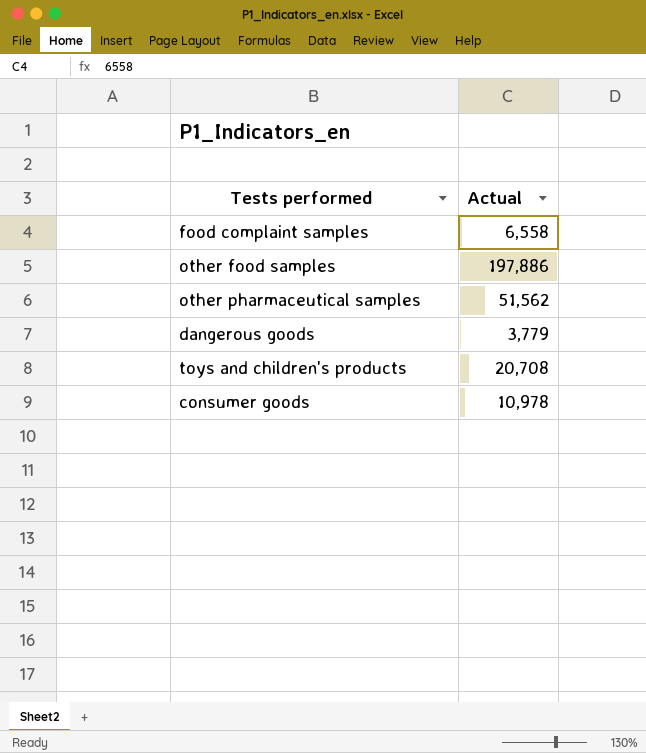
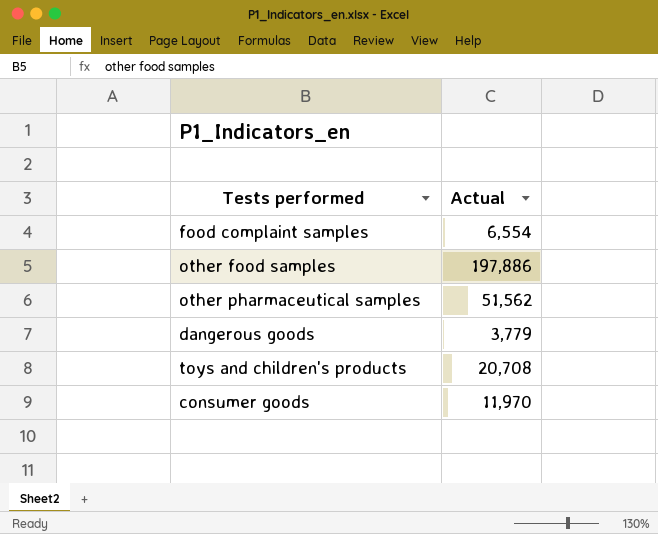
food complaint samples | Actual: 6,558 -> 6,554
consumer goods | Actual: 10,978 -> 11,970

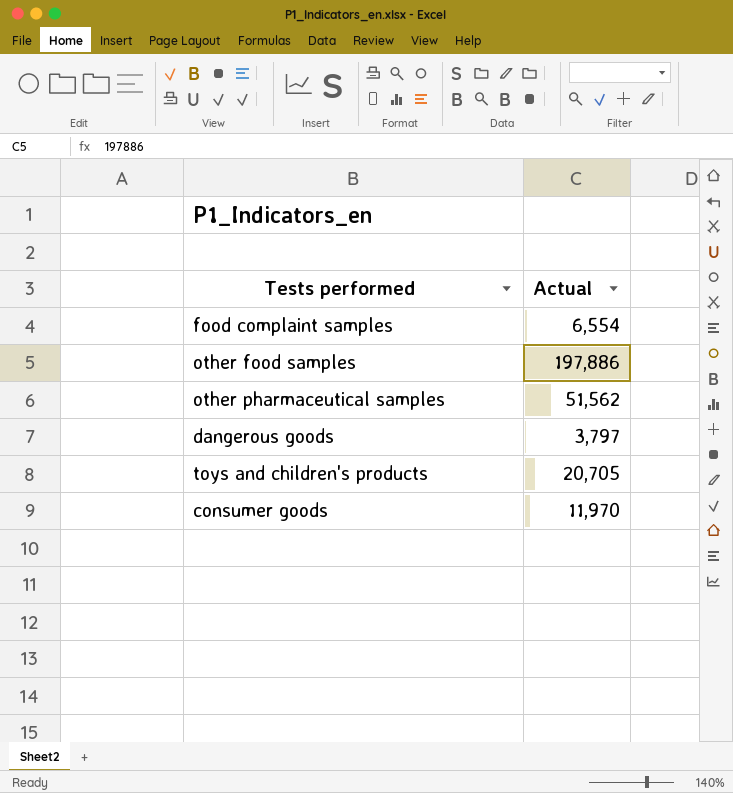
dangerous goods | Actual: 3,779 -> 3,797
toys and children's products | Actual: 20,708 -> 20,705

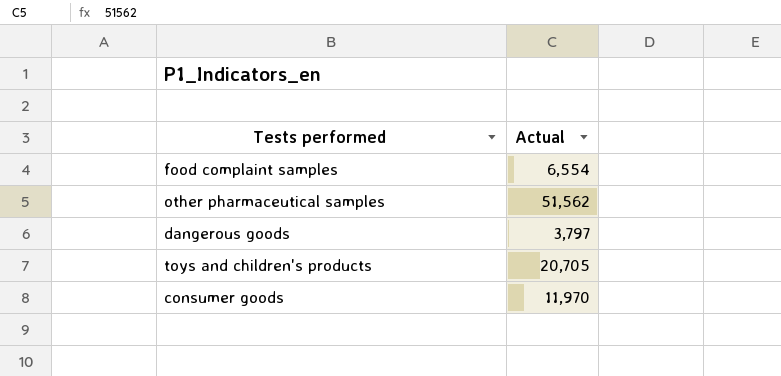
row other food samples: 197,886 -> none

